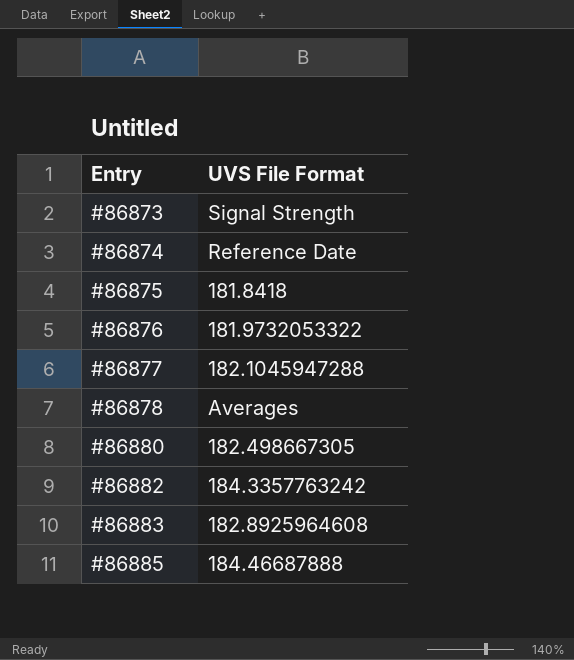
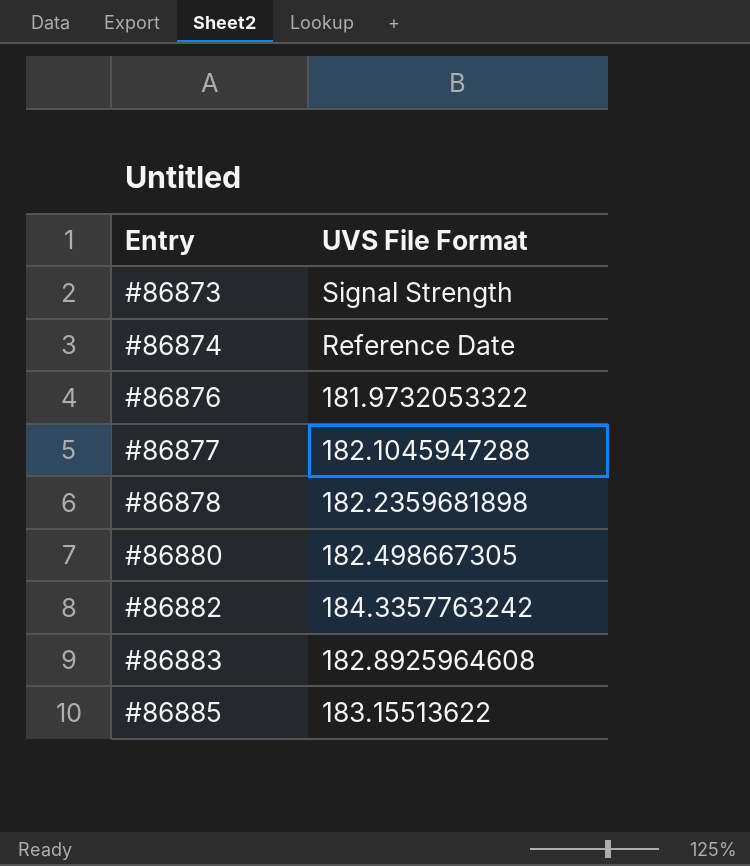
row #86875: 181.8418 -> none
#86878 | UVS File Format: Averages -> 182.2359681898
#86885 | UVS File Format: 184.46687888 -> 183.15513622

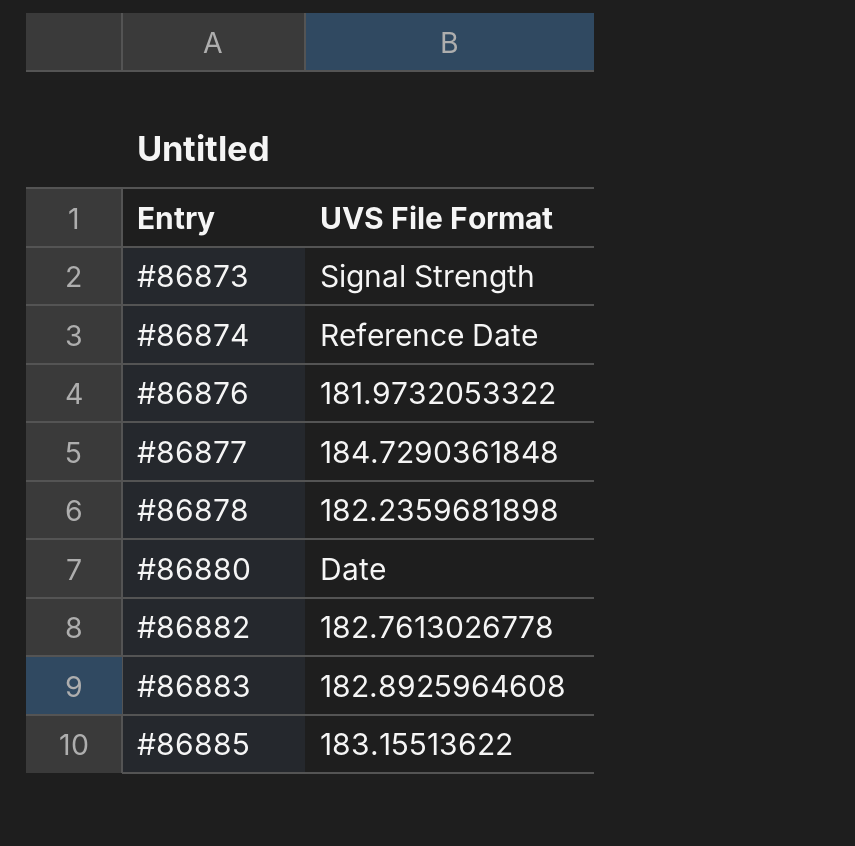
#86877 | UVS File Format: 182.1045947288 -> 184.7290361848
#86880 | UVS File Format: 182.498667305 -> Date
#86882 | UVS File Format: 184.3357763242 -> 182.7613026778

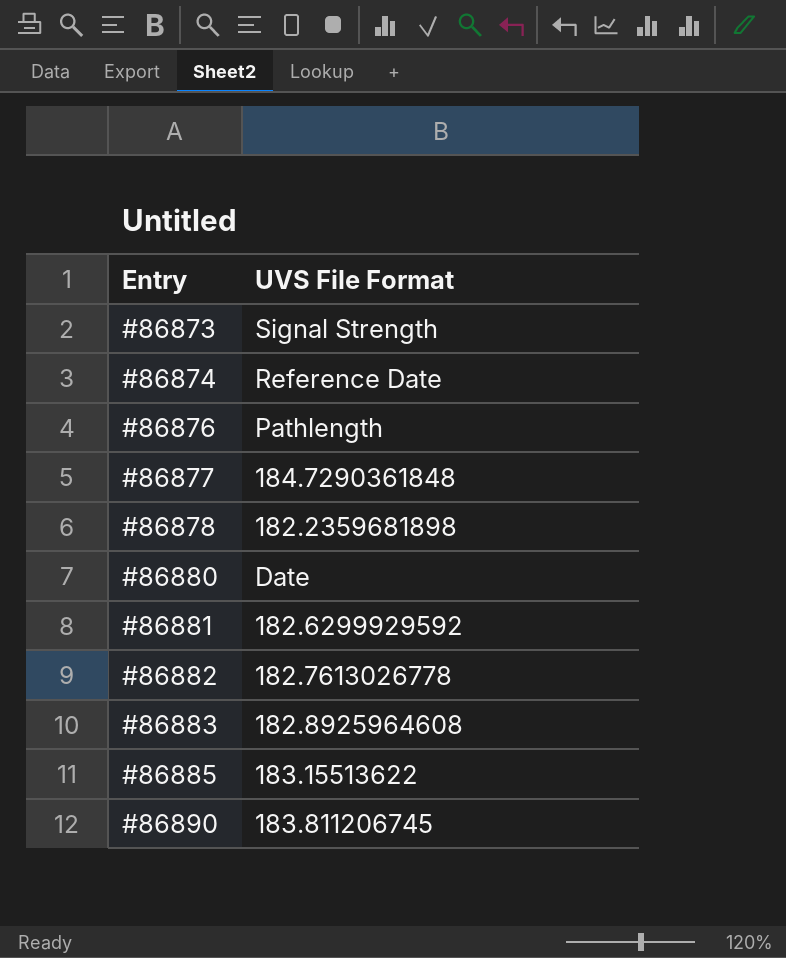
#86876 | UVS File Format: 181.9732053322 -> Pathlength
row #86881: none -> 182.6299929592
row #86890: none -> 183.811206745

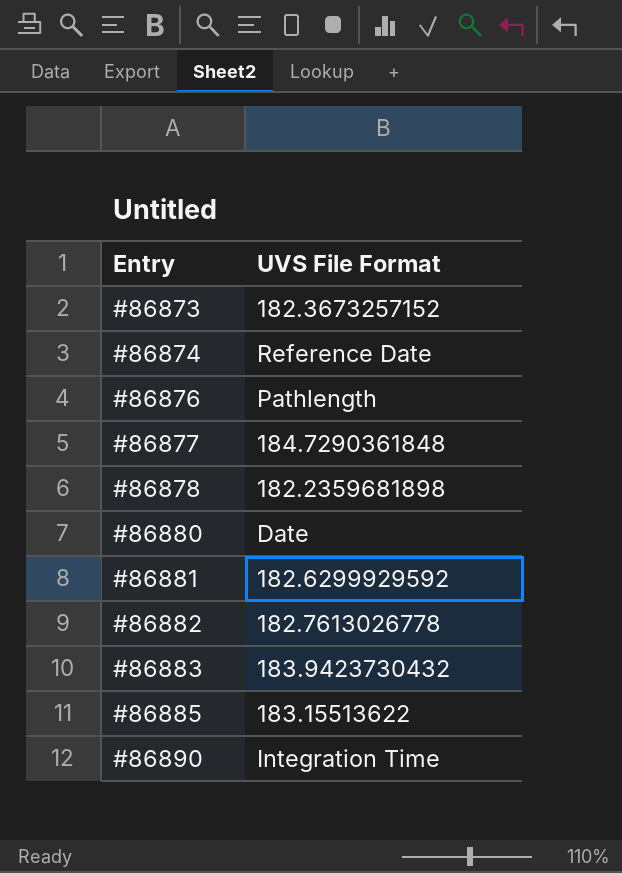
#86873 | UVS File Format: Signal Strength -> 182.3673257152
#86883 | UVS File Format: 182.8925964608 -> 183.9423730432
#86890 | UVS File Format: 183.811206745 -> Integration Time

